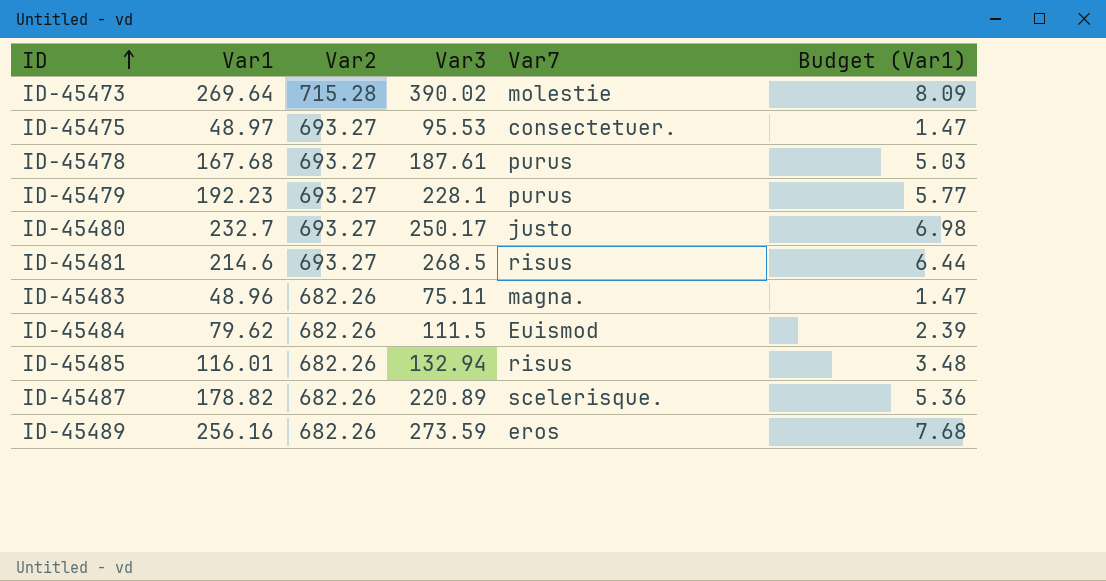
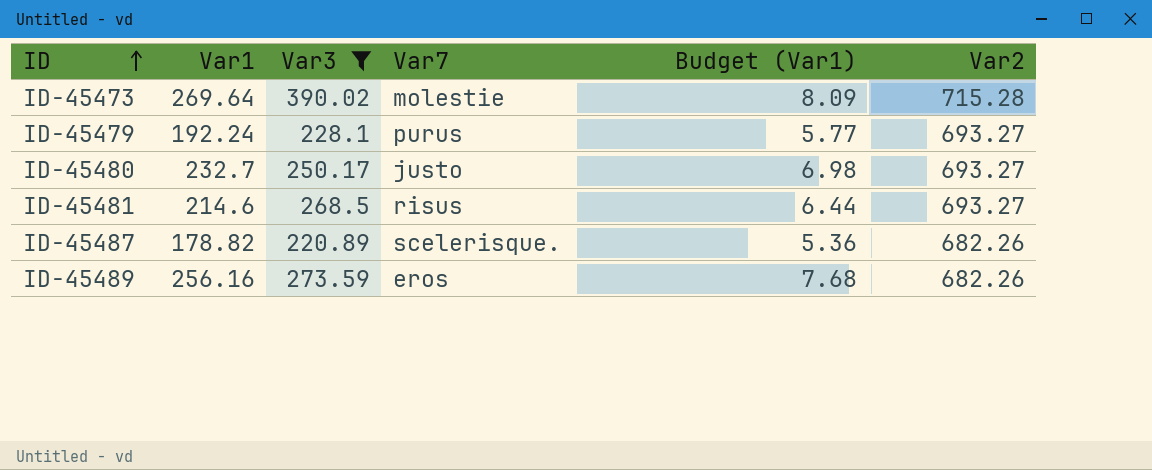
filter: none -> Var3 >= 220.89
column Var2 | position: 3 -> 6
ID-45479 | Var1: 192.23 -> 192.24

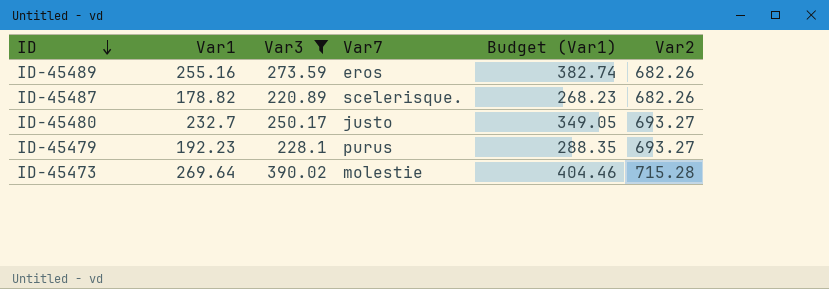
row order: ID ascending -> ID descending
column Budget (Var1) | formula: [Var1] * 0.03 -> [Var1] * 1.5
row ID-45481: 214.6 | 268.5 | risus | 6.44 | 693.27 -> none
ID-45489 | Var1: 256.16 -> 255.16
ID-45479 | Var1: 192.24 -> 192.23

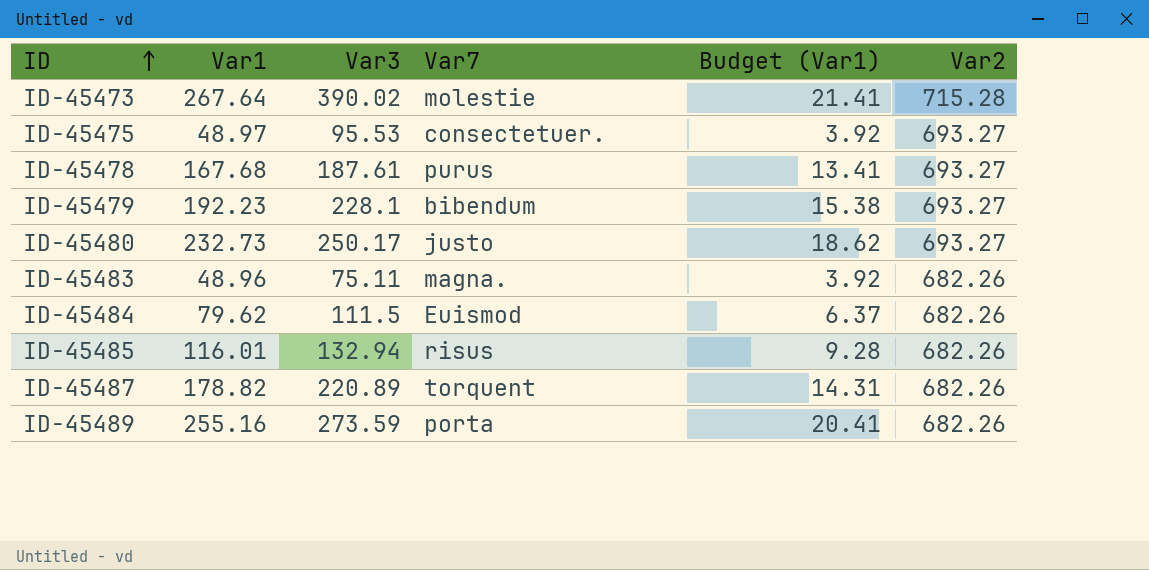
filter: Var3 >= 220.89 -> none
row order: ID descending -> ID ascending
column Budget (Var1) | formula: [Var1] * 1.5 -> [Var1] * 0.08
ID-45473 | Var1: 269.64 -> 267.64
ID-45479 | Var7: purus -> bibendum
ID-45480 | Var1: 232.7 -> 232.73
ID-45487 | Var7: scelerisque. -> torquent
ID-45489 | Var7: eros -> porta

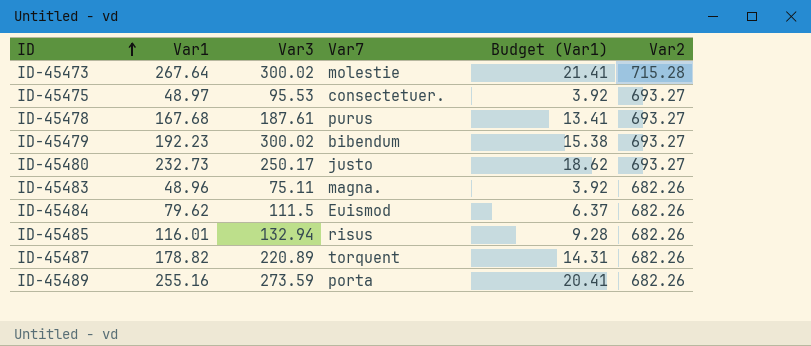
ID-45473 | Var3: 390.02 -> 300.02
ID-45479 | Var3: 228.1 -> 300.02

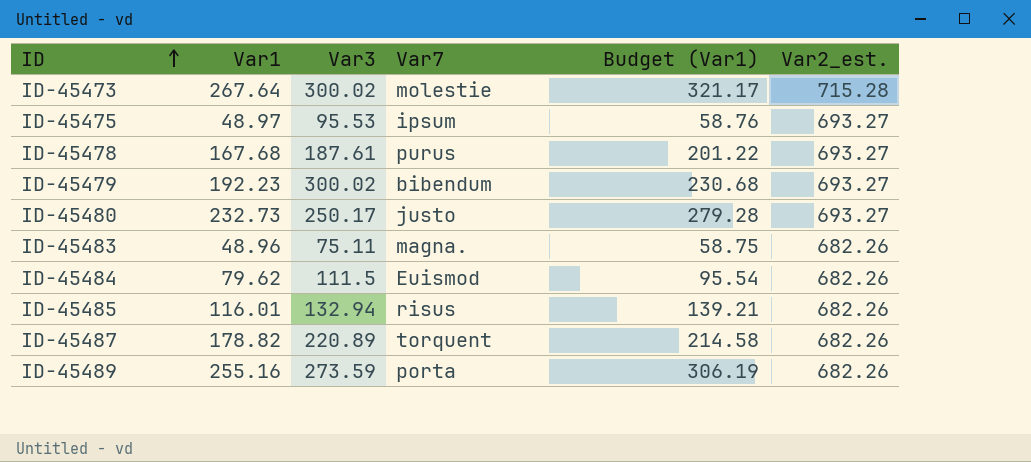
column Budget (Var1) | formula: [Var1] * 0.08 -> [Var1] * 1.2
column name: Var2 -> Var2_est.
ID-45475 | Var7: consectetuer. -> ipsum

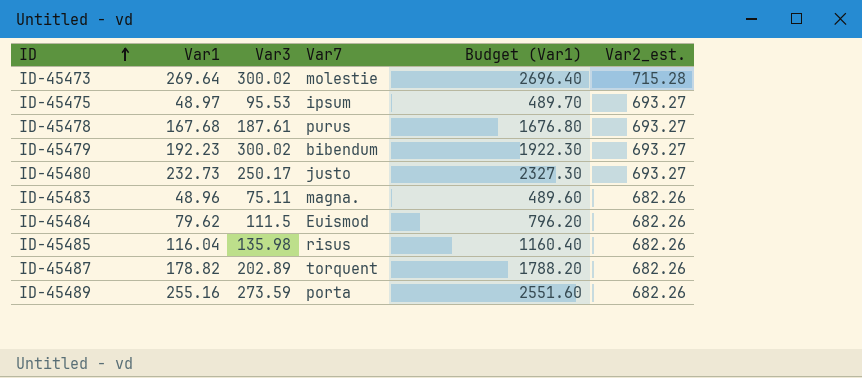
column Budget (Var1) | formula: [Var1] * 1.2 -> [Var1] * 10
ID-45473 | Var1: 267.64 -> 269.64
ID-45485 | Var1: 116.01 -> 116.04
ID-45485 | Var3: 132.94 -> 135.98
ID-45487 | Var3: 220.89 -> 202.89

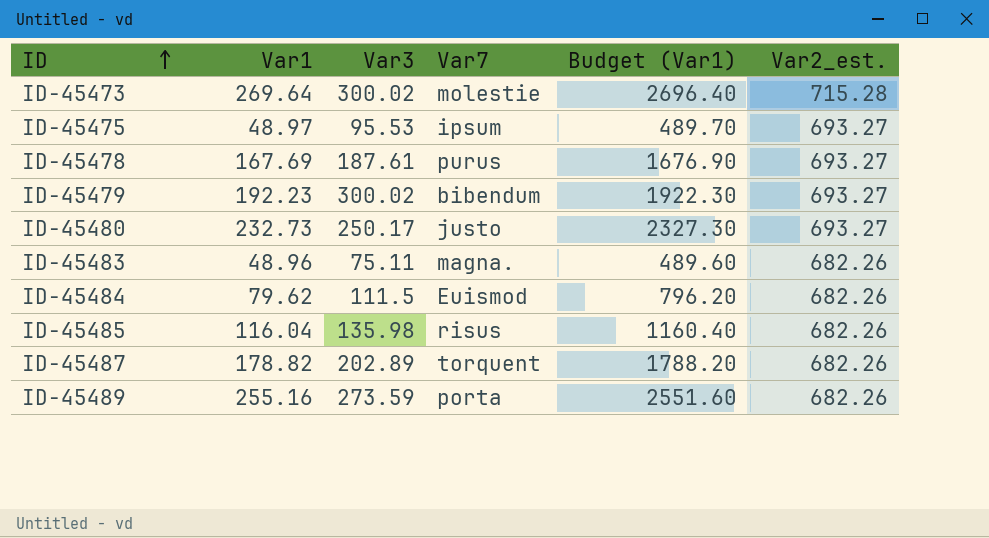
ID-45478 | Var1: 167.68 -> 167.69
ID-45478 | Budget (Var1): 1676.80 -> 1676.90

